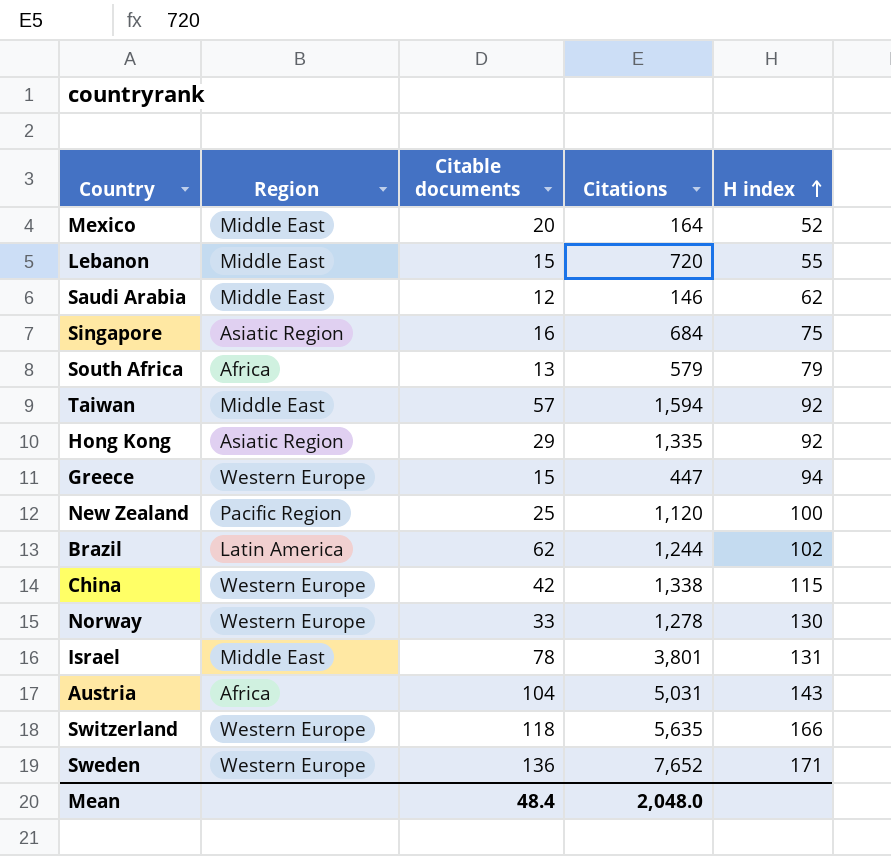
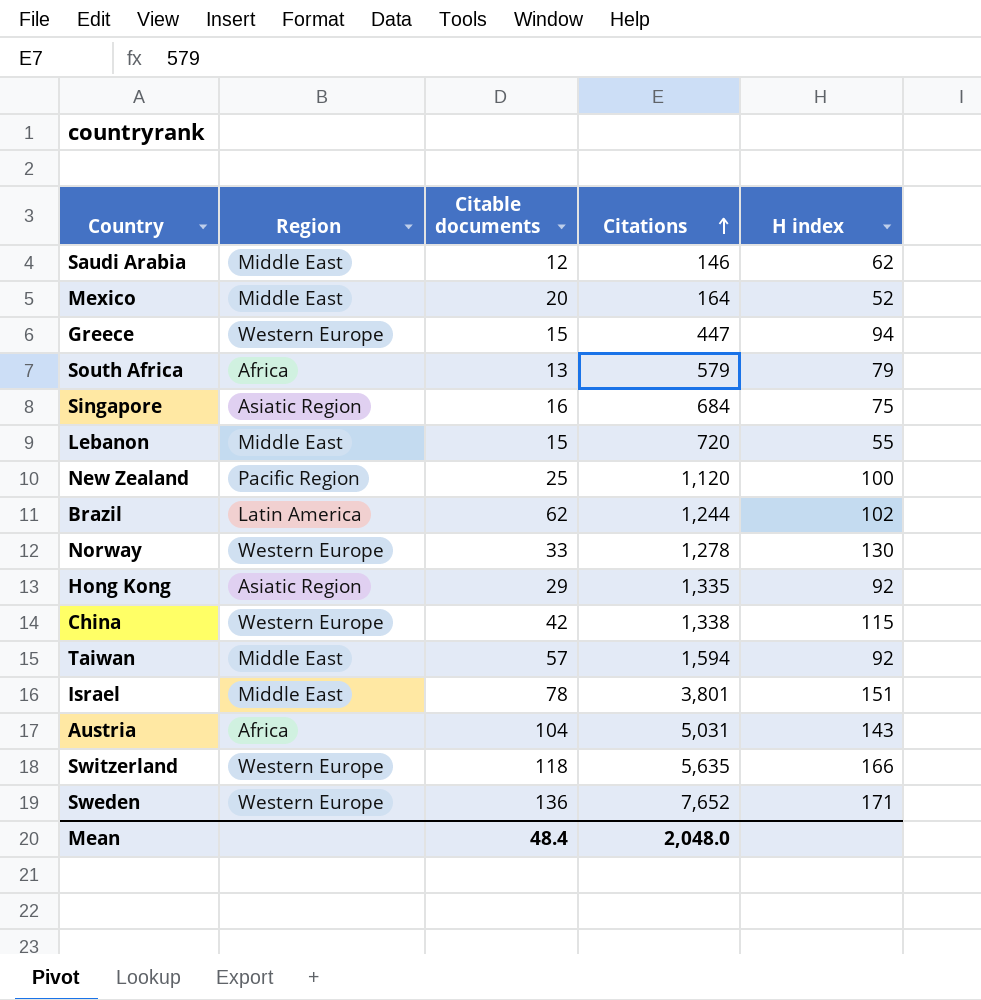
row order: H index ascending -> Citations ascending
Israel | H index: 131 -> 151

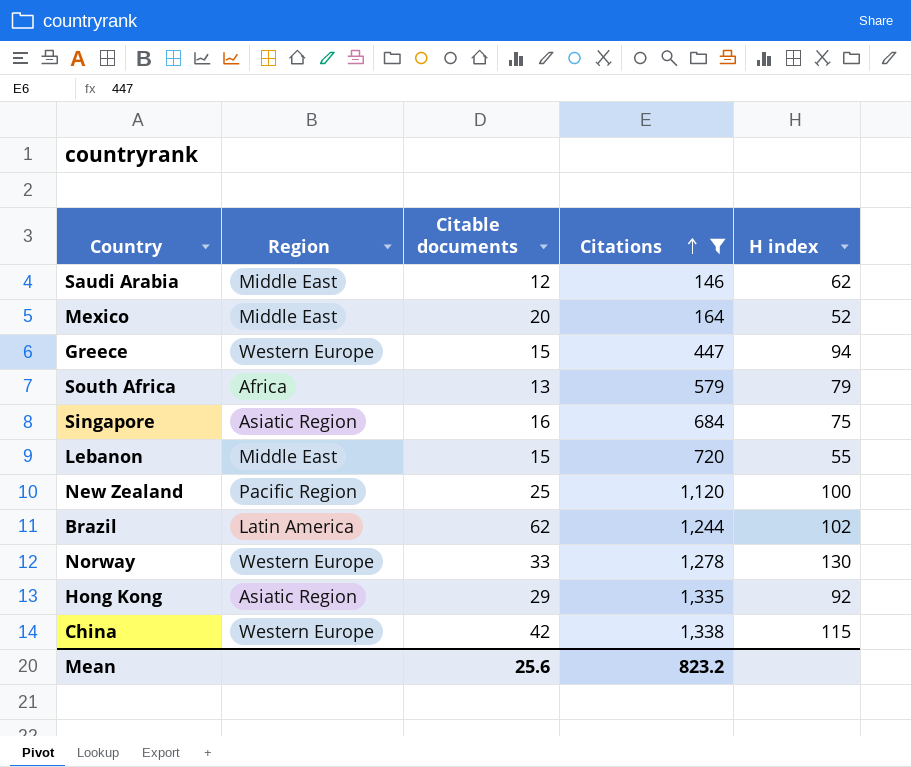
filter: none -> Citations <= 1,338
Mean | Citable documents: 48.4 -> 25.6
Mean | Citations: 2,048.0 -> 823.2

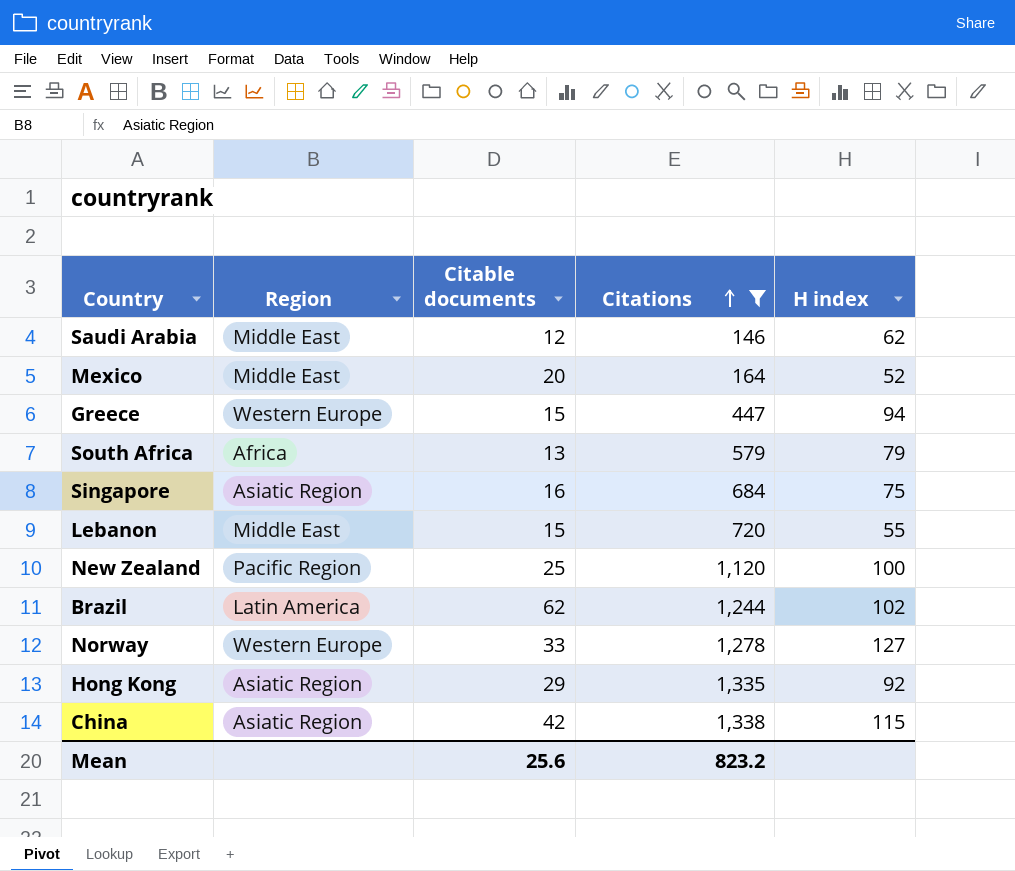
Norway | H index: 130 -> 127
China | Region: Western Europe -> Asiatic Region

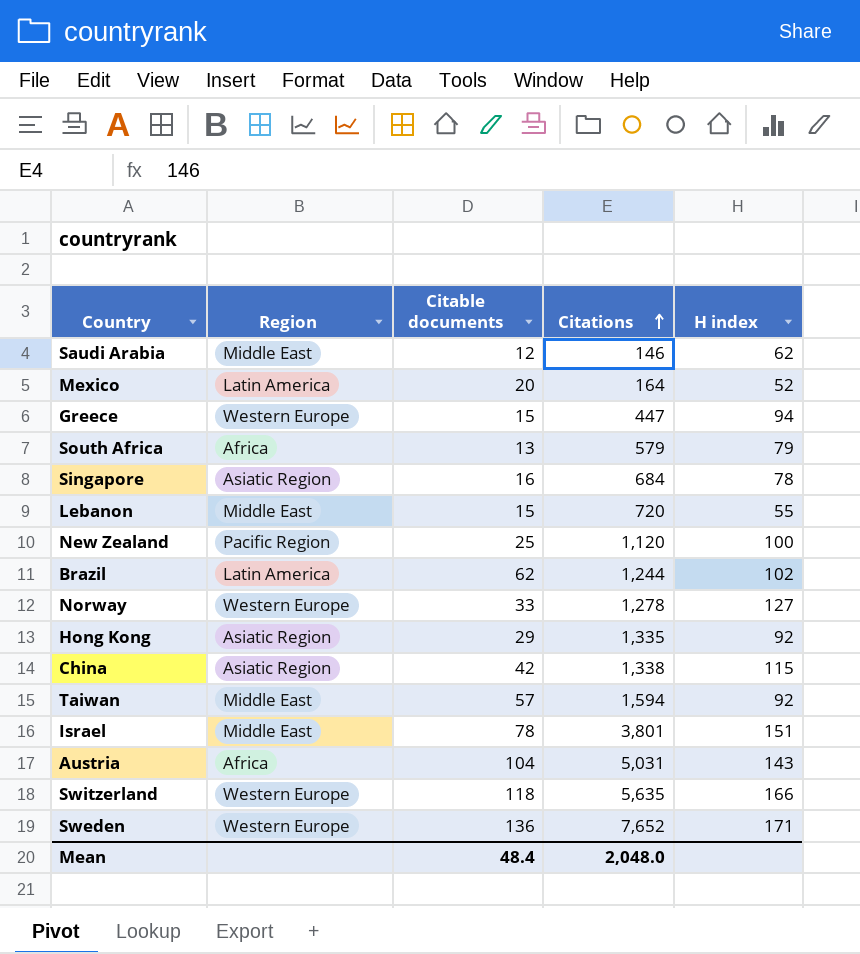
filter: Citations <= 1,338 -> none
Mexico | Region: Middle East -> Latin America
Singapore | H index: 75 -> 78
Mean | Citable documents: 25.6 -> 48.4
Mean | Citations: 823.2 -> 2,048.0

